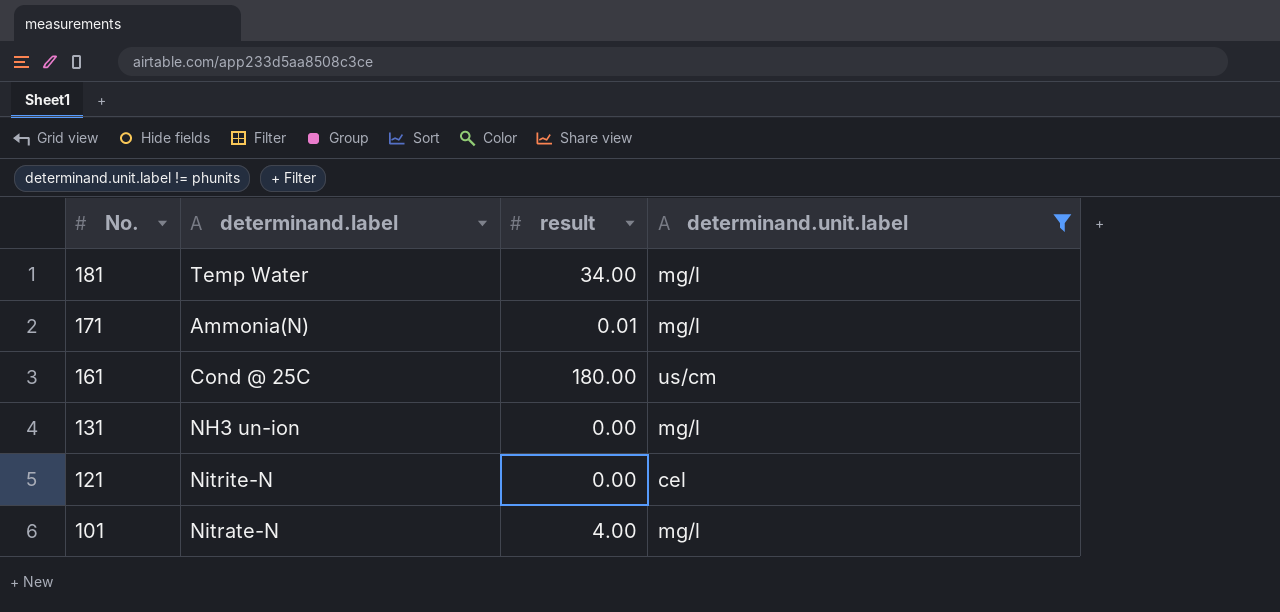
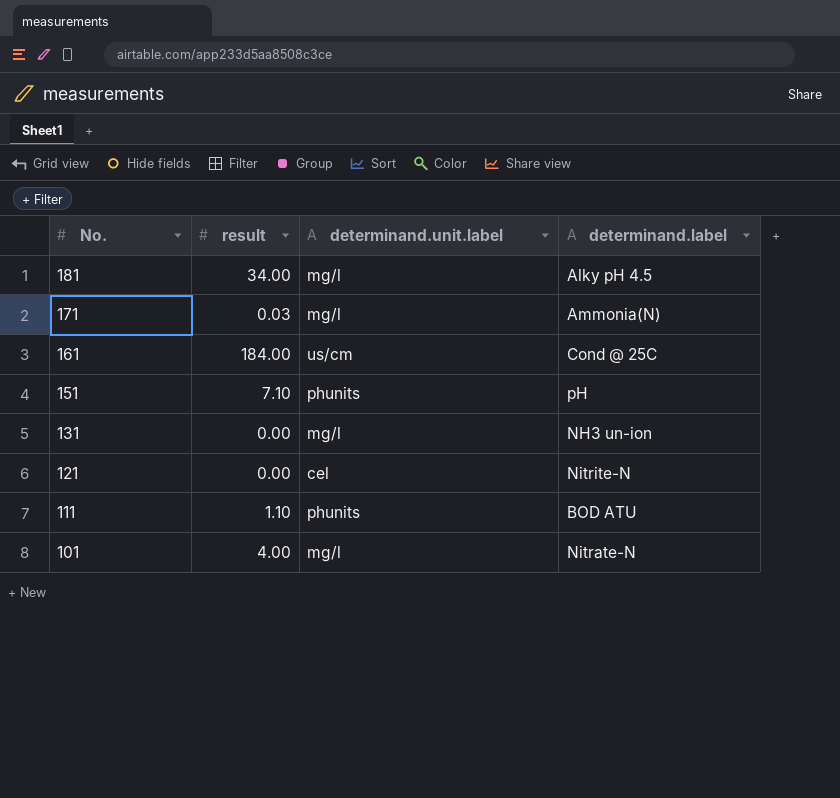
filter: determinand.unit.label != phunits -> none
column determinand.label | position: 2 -> 4
181 | determinand.label: Temp Water -> Alky pH 4.5
171 | result: 0.01 -> 0.03
161 | result: 180.00 -> 184.00

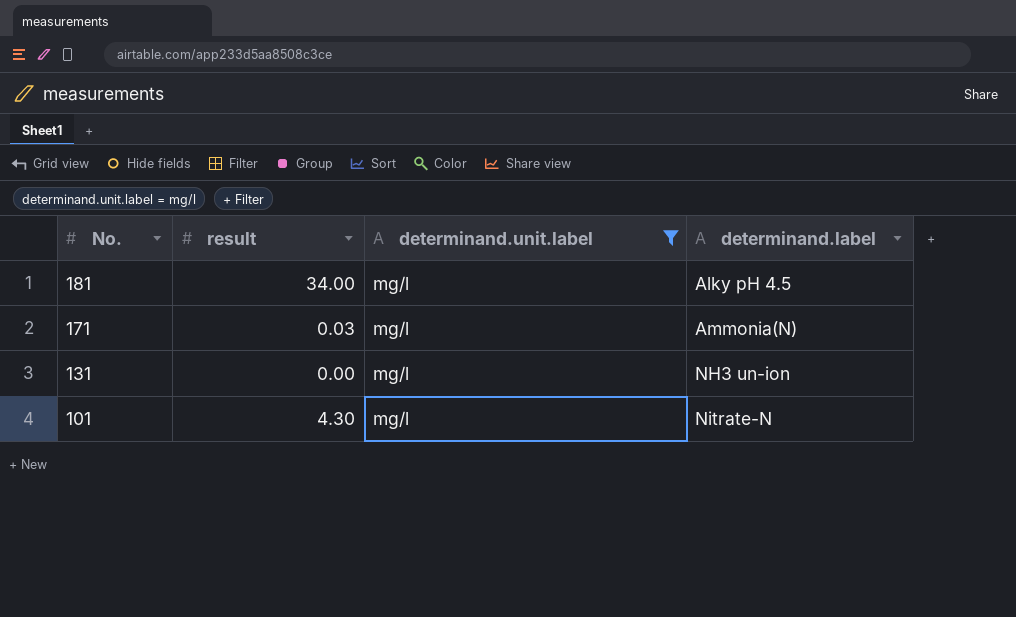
filter: none -> determinand.unit.label = mg/l
101 | result: 4.00 -> 4.30

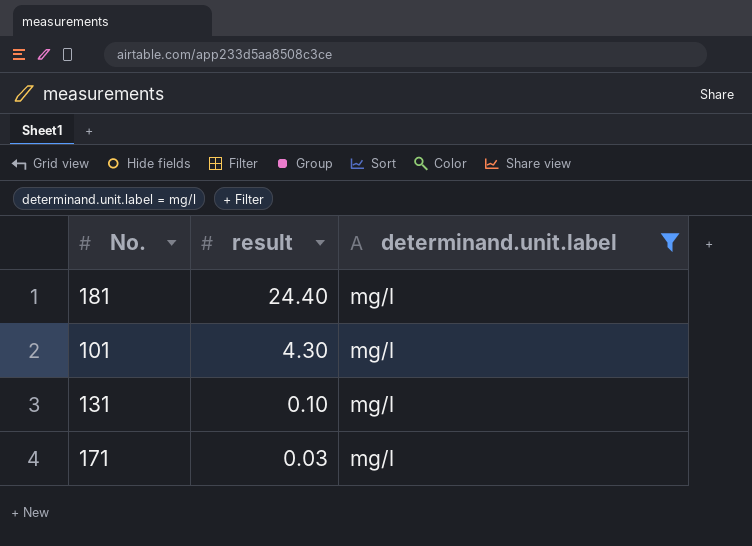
row order: No. descending -> result descending
column determinand.label | position: 4 -> none
181 | result: 34.00 -> 24.40
131 | result: 0.00 -> 0.10

